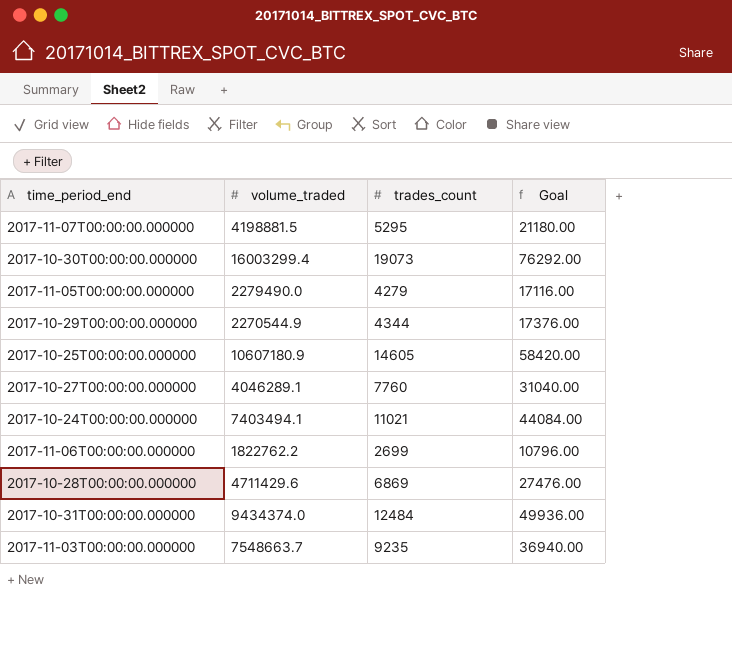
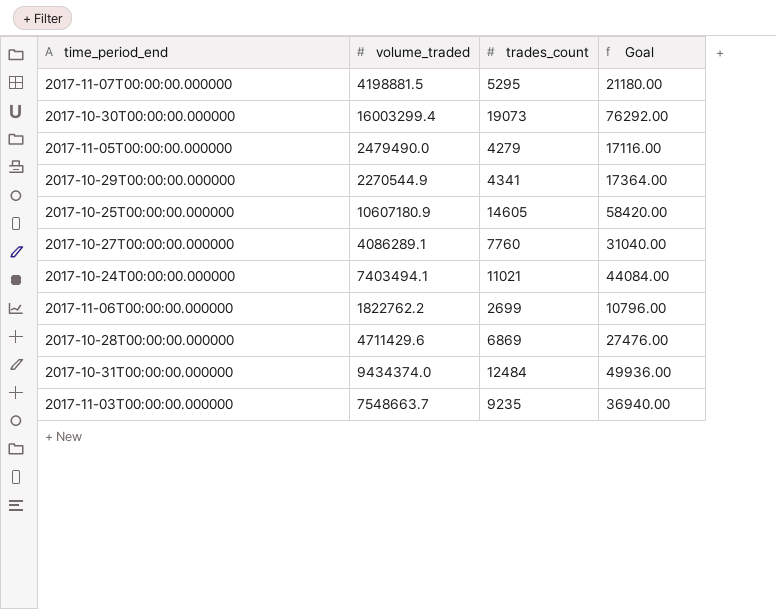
2017-11-05T00:00:00.000000 | volume_traded: 2279490.0 -> 2479490.0
2017-10-29T00:00:00.000000 | trades_count: 4344 -> 4341
2017-10-29T00:00:00.000000 | Goal: 17376.00 -> 17364.00
2017-10-27T00:00:00.000000 | volume_traded: 4046289.1 -> 4086289.1

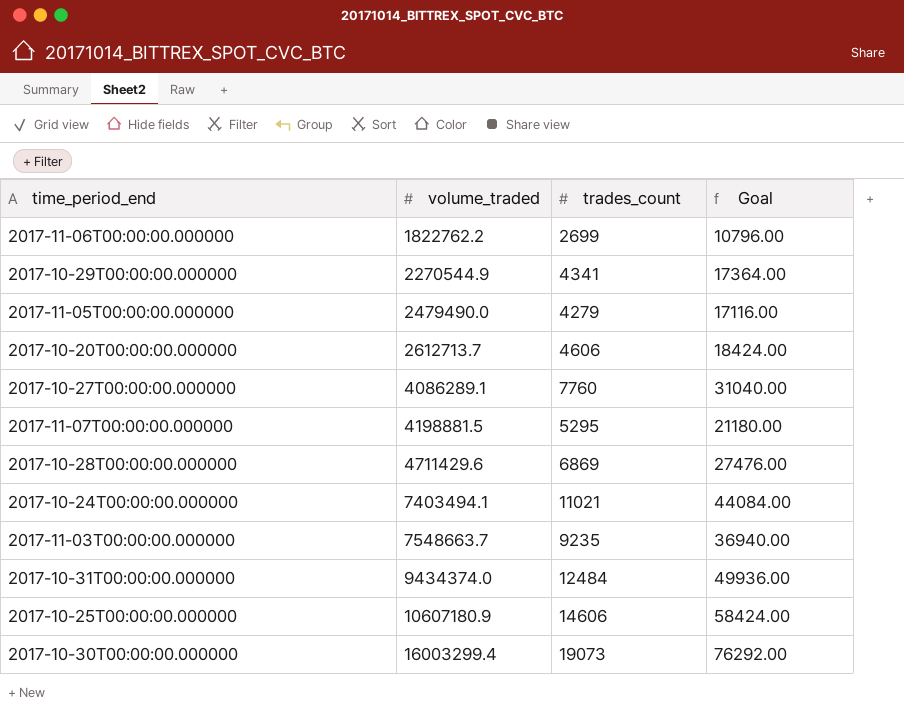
row order: none -> volume_traded ascending
row 2017-10-20T00:00:00.000000: none -> 2612713.7 | 4606 | 18424.00
2017-10-25T00:00:00.000000 | trades_count: 14605 -> 14606
2017-10-25T00:00:00.000000 | Goal: 58420.00 -> 58424.00

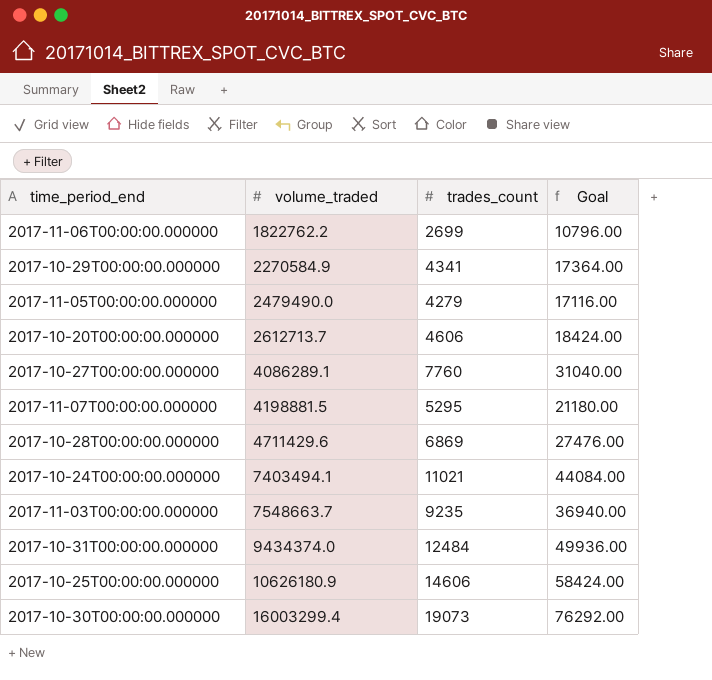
2017-10-29T00:00:00.000000 | volume_traded: 2270544.9 -> 2270584.9
2017-10-25T00:00:00.000000 | volume_traded: 10607180.9 -> 10626180.9

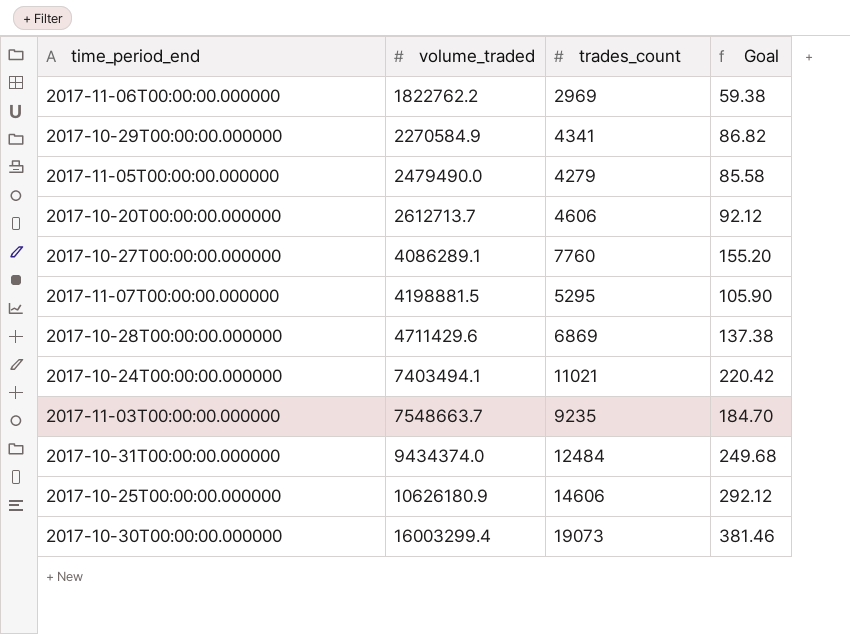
column Goal | formula: [trades_count] * 4 -> [trades_count] * 0.02
2017-11-06T00:00:00.000000 | trades_count: 2699 -> 2969

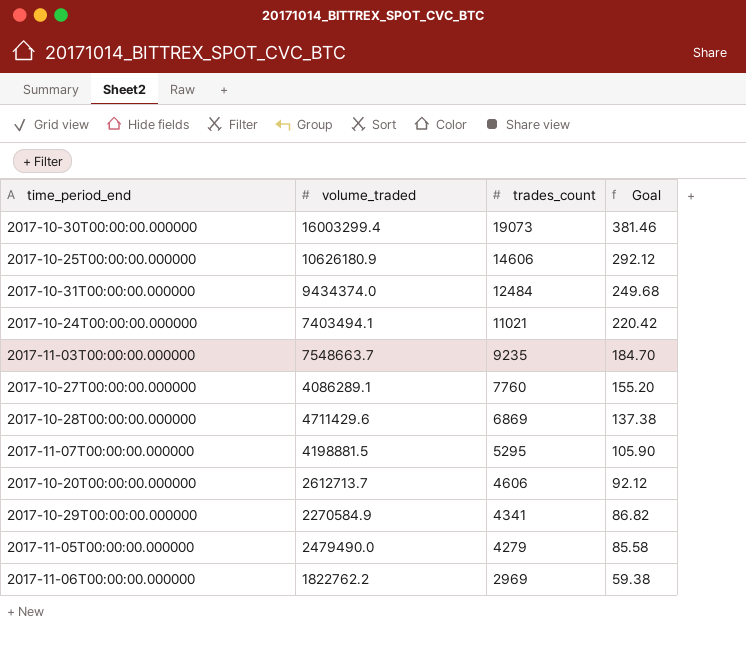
row order: volume_traded ascending -> trades_count descending

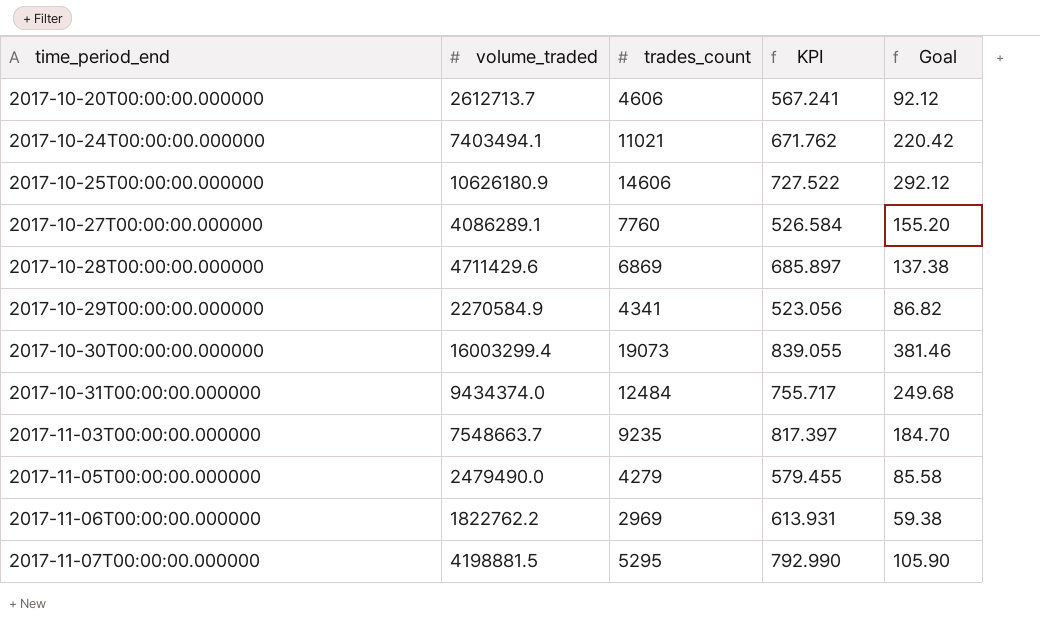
row order: trades_count descending -> time_period_end ascending
column KPI | formula: none -> [volume_traded] / [trades_count]

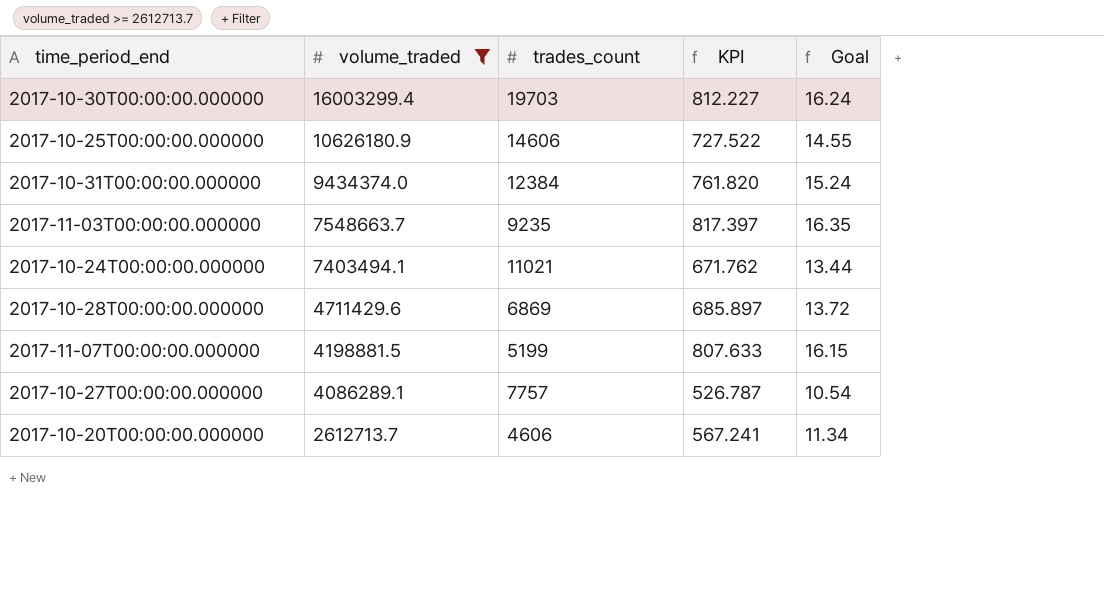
filter: none -> volume_traded >= 2612713.7
row order: time_period_end ascending -> volume_traded descending
column Goal | formula: [trades_count] * 0.02 -> [KPI] * 0.02
2017-10-30T00:00:00.000000 | trades_count: 19073 -> 19703
2017-10-30T00:00:00.000000 | KPI: 839.055 -> 812.227
2017-10-31T00:00:00.000000 | trades_count: 12484 -> 12384
2017-10-31T00:00:00.000000 | KPI: 755.717 -> 761.820
2017-11-07T00:00:00.000000 | trades_count: 5295 -> 5199
2017-11-07T00:00:00.000000 | KPI: 792.990 -> 807.633
2017-10-27T00:00:00.000000 | trades_count: 7760 -> 7757
2017-10-27T00:00:00.000000 | KPI: 526.584 -> 526.787

